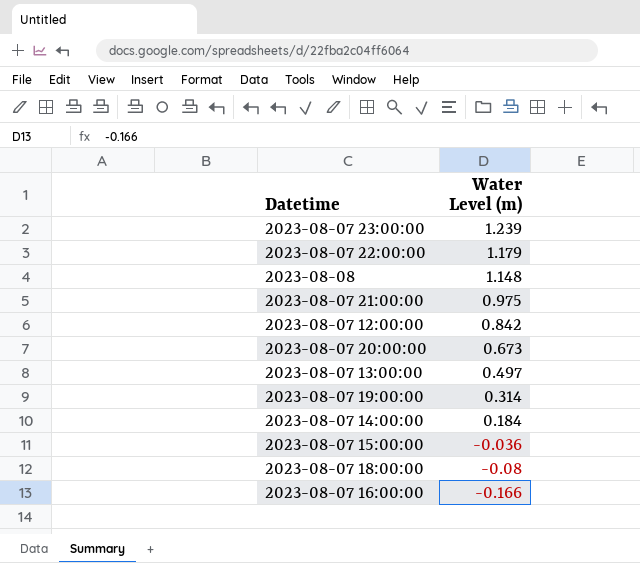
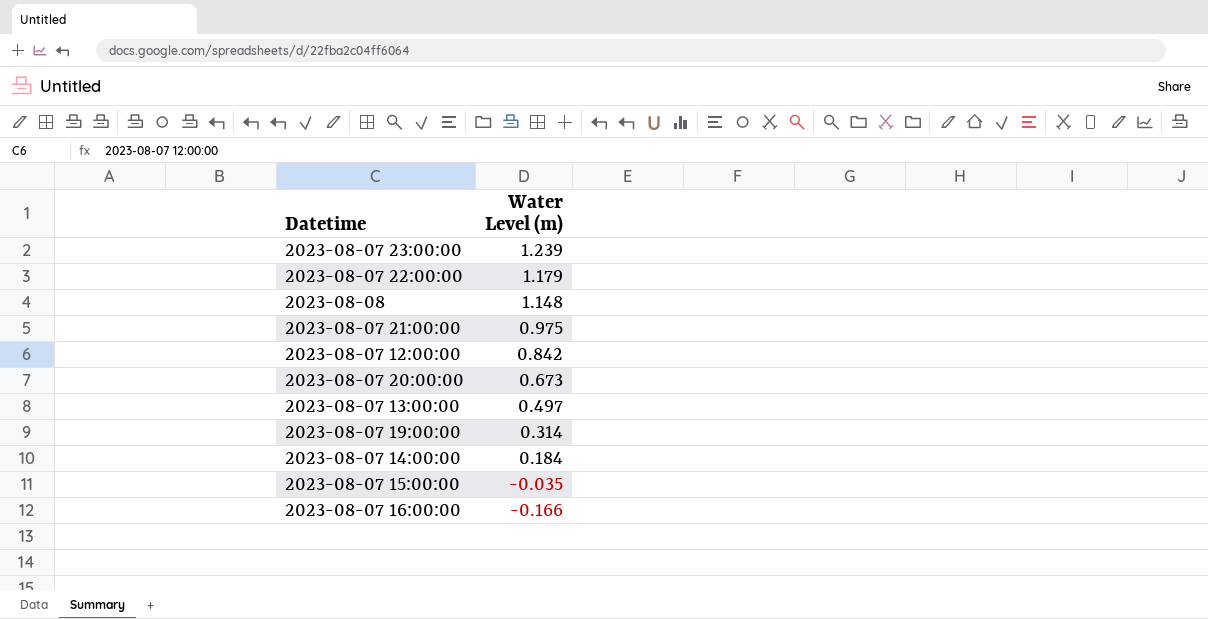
row 2023-08-07 18:00:00: -0.08 -> none
2023-08-07 15:00:00 | Water Level (m): -0.036 -> -0.035

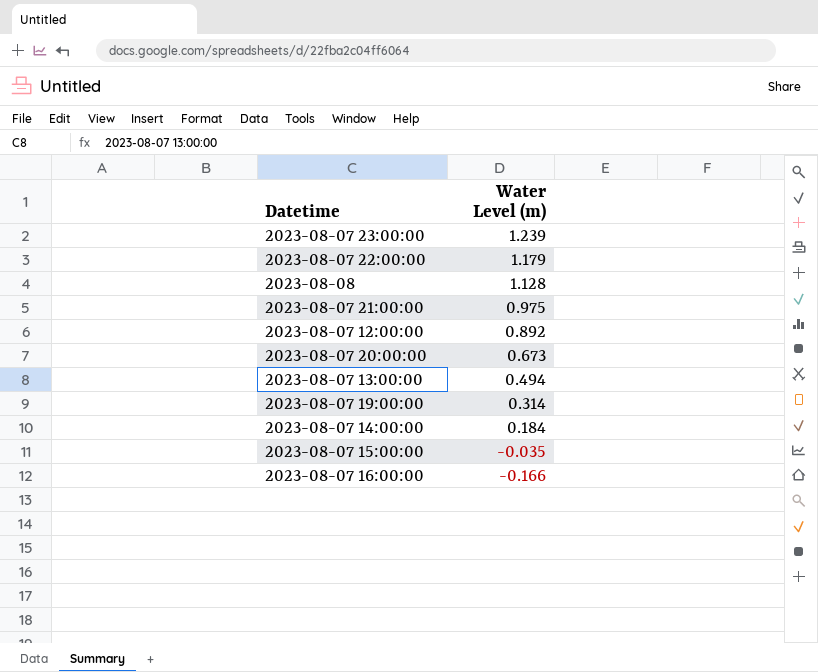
2023-08-08 | Water Level (m): 1.148 -> 1.128
2023-08-07 12:00:00 | Water Level (m): 0.842 -> 0.892
2023-08-07 13:00:00 | Water Level (m): 0.497 -> 0.494

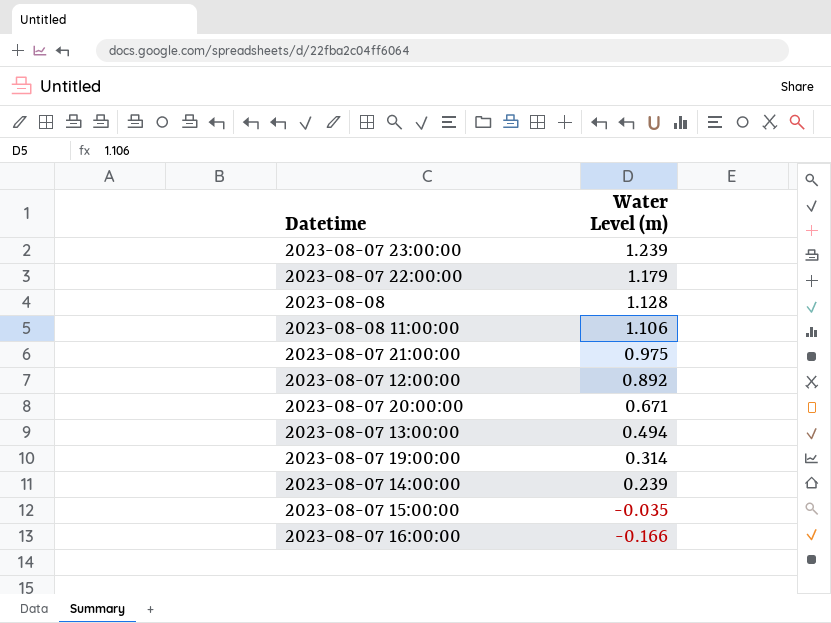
row 2023-08-08 11:00:00: none -> 1.106
2023-08-07 20:00:00 | Water Level (m): 0.673 -> 0.671
2023-08-07 14:00:00 | Water Level (m): 0.184 -> 0.239

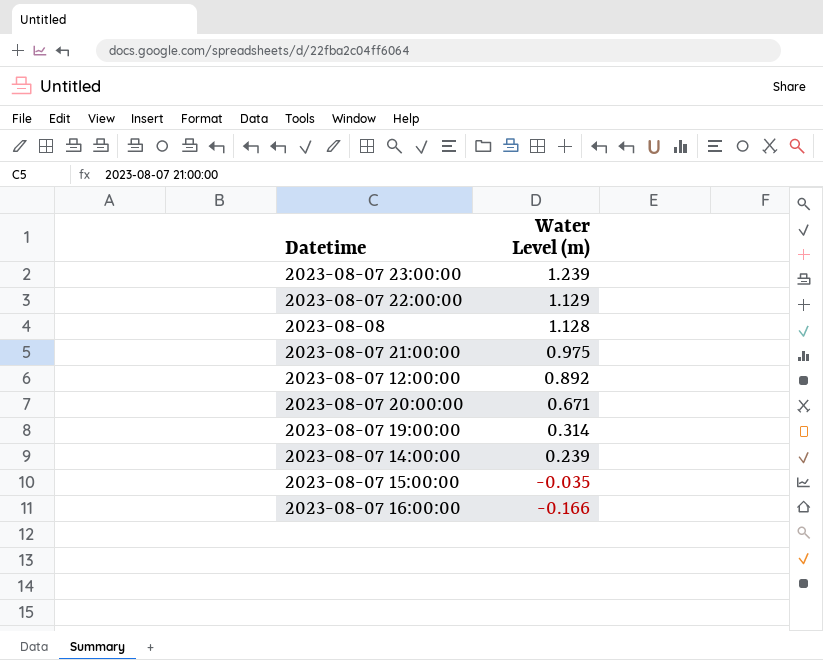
row 2023-08-08 11:00:00: 1.106 -> none
row 2023-08-07 13:00:00: 0.494 -> none
2023-08-07 22:00:00 | Water Level (m): 1.179 -> 1.129

